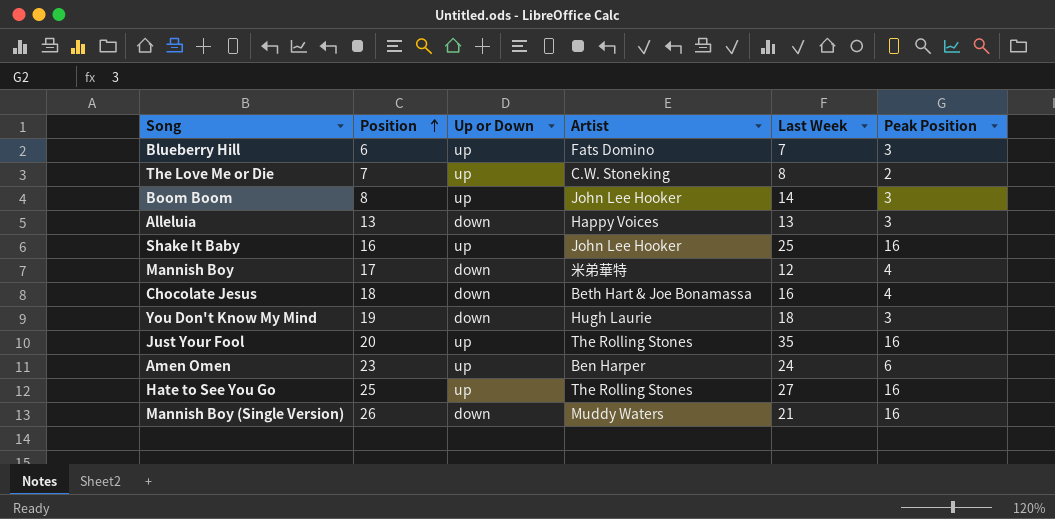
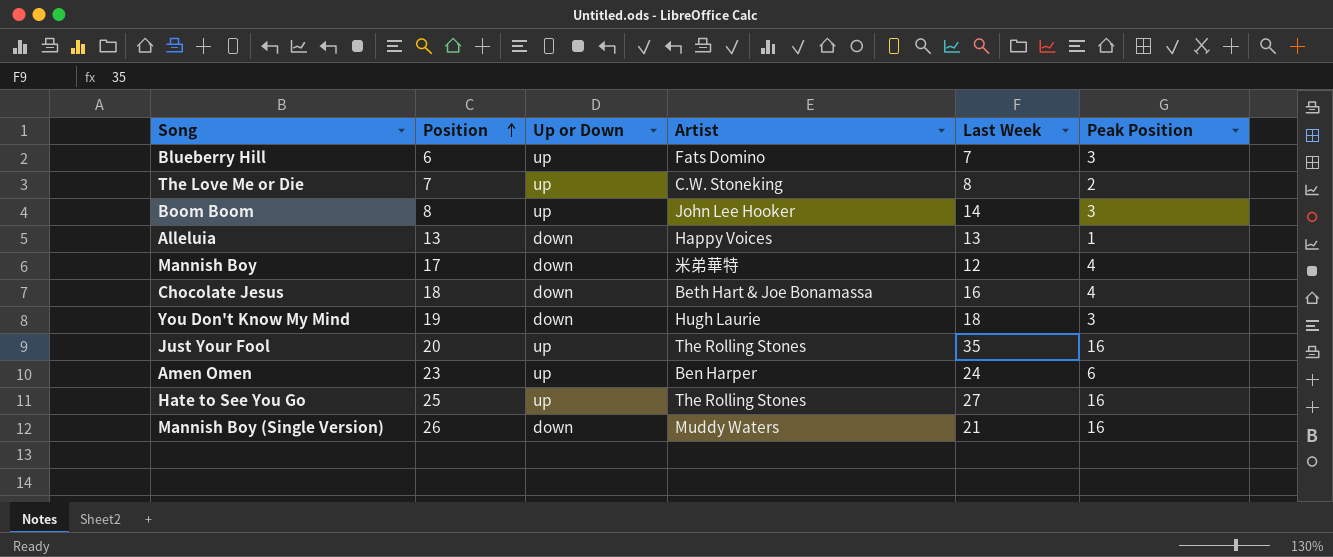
row Shake It Baby: 16 | up | John Lee Hooker | 25 | 16 -> none
Alleluia | Peak Position: 3 -> 1

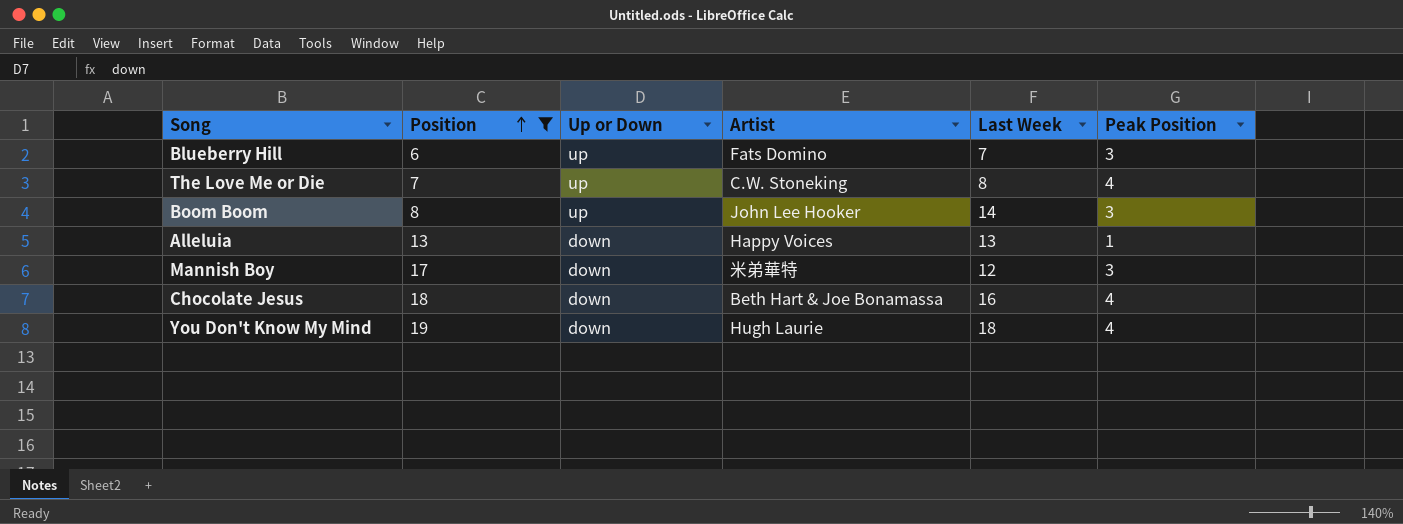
filter: none -> Position <= 19
The Love Me or Die | Peak Position: 2 -> 4
Mannish Boy | Peak Position: 4 -> 3
You Don't Know My Mind | Peak Position: 3 -> 4

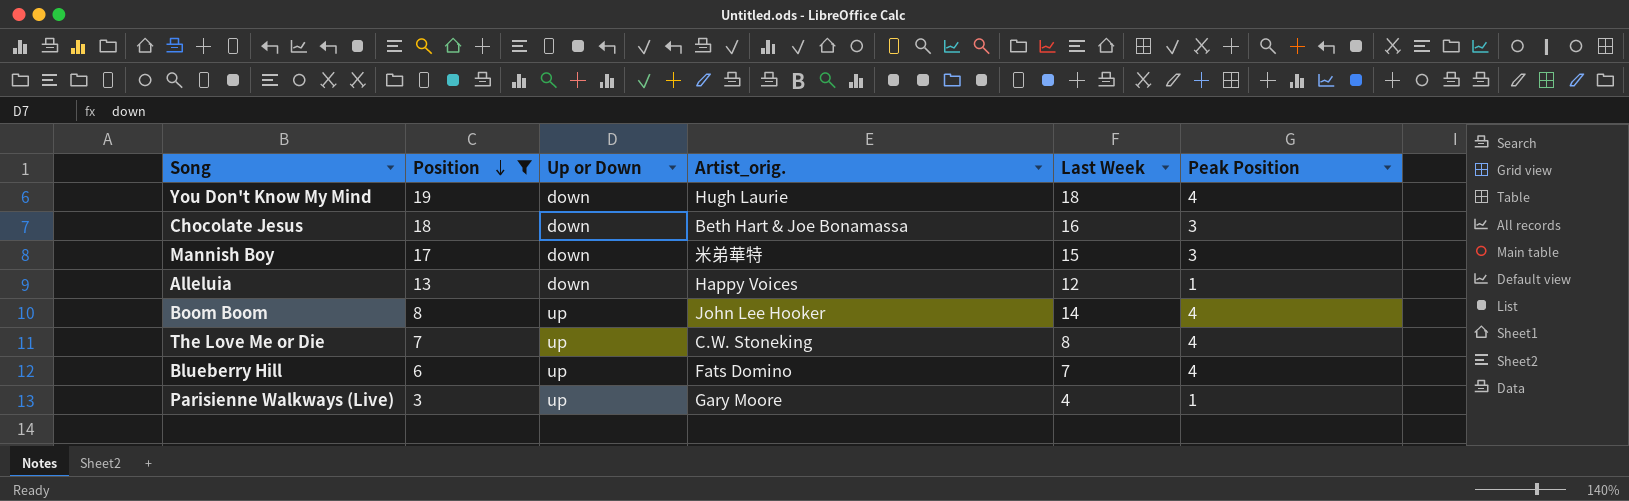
row order: Position ascending -> Position descending
column name: Artist -> Artist_orig.
Chocolate Jesus | Peak Position: 4 -> 3
Mannish Boy | Last Week: 12 -> 15
Alleluia | Last Week: 13 -> 12
Boom Boom | Peak Position: 3 -> 4
Blueberry Hill | Peak Position: 3 -> 4
row Parisienne Walkways (Live): none -> 3 | up | Gary Moore | 4 | 1

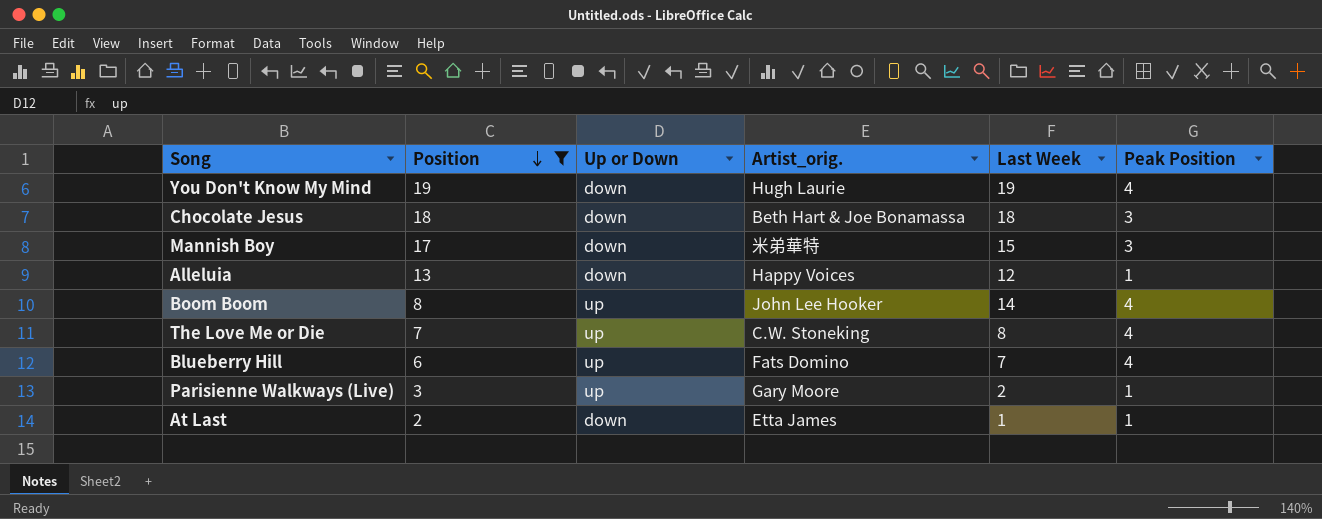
You Don't Know My Mind | Last Week: 18 -> 19
Chocolate Jesus | Last Week: 16 -> 18
Parisienne Walkways (Live) | Last Week: 4 -> 2
row At Last: none -> 2 | down | Etta James | 1 | 1

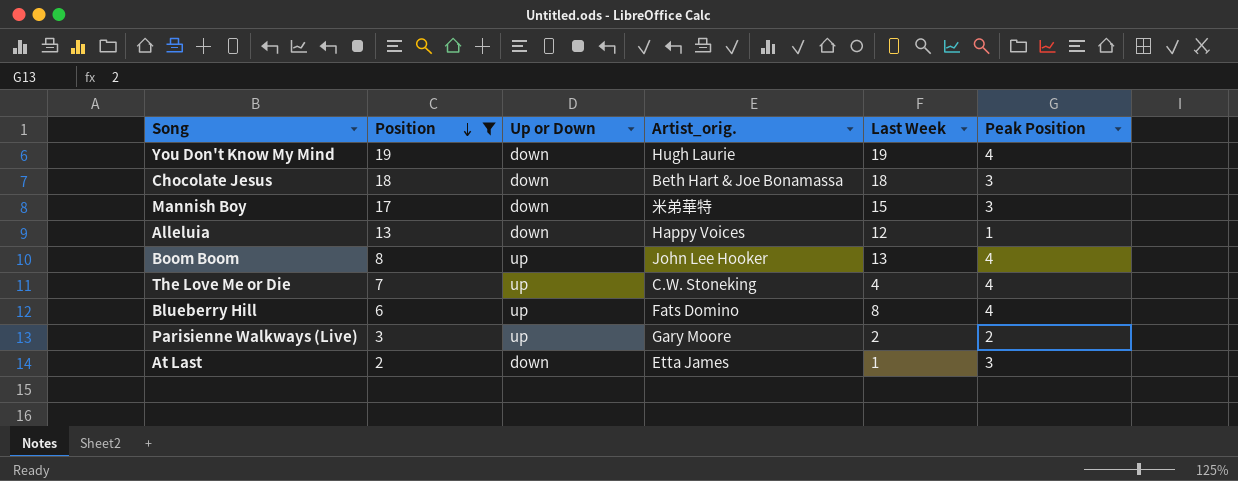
Boom Boom | Last Week: 14 -> 13
The Love Me or Die | Last Week: 8 -> 4
Blueberry Hill | Last Week: 7 -> 8
Parisienne Walkways (Live) | Peak Position: 1 -> 2
At Last | Peak Position: 1 -> 3

